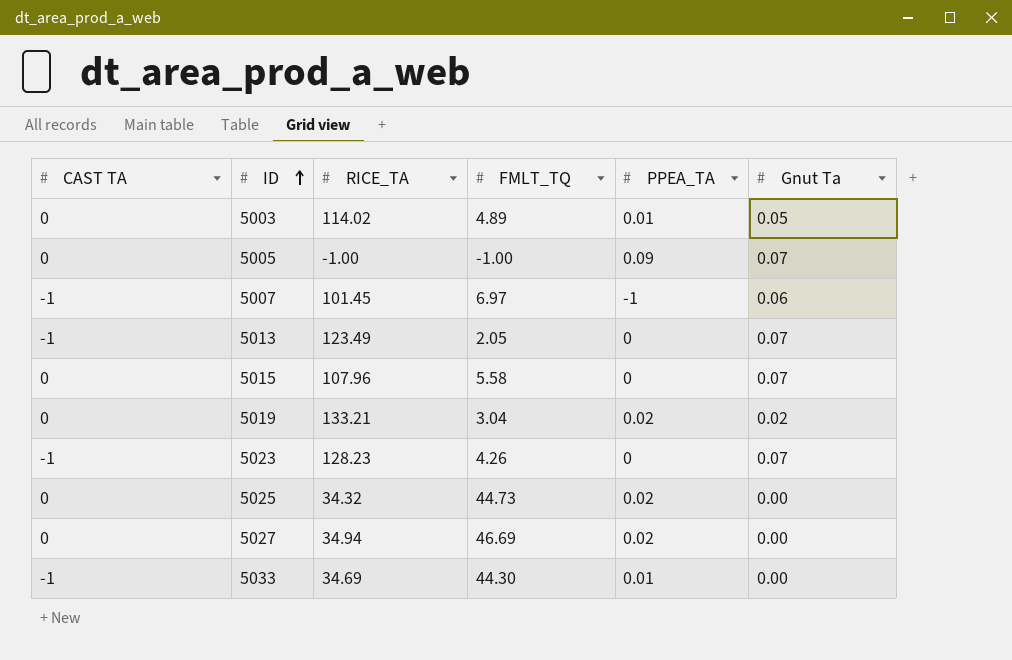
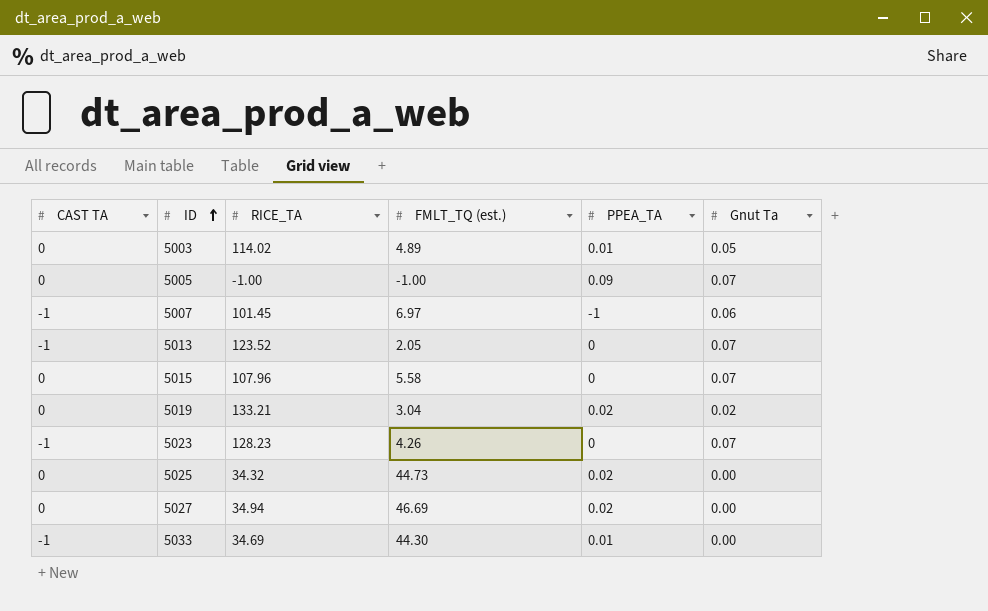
column name: FMLT_TQ -> FMLT_TQ (est.)
5013 | RICE_TA: 123.49 -> 123.52

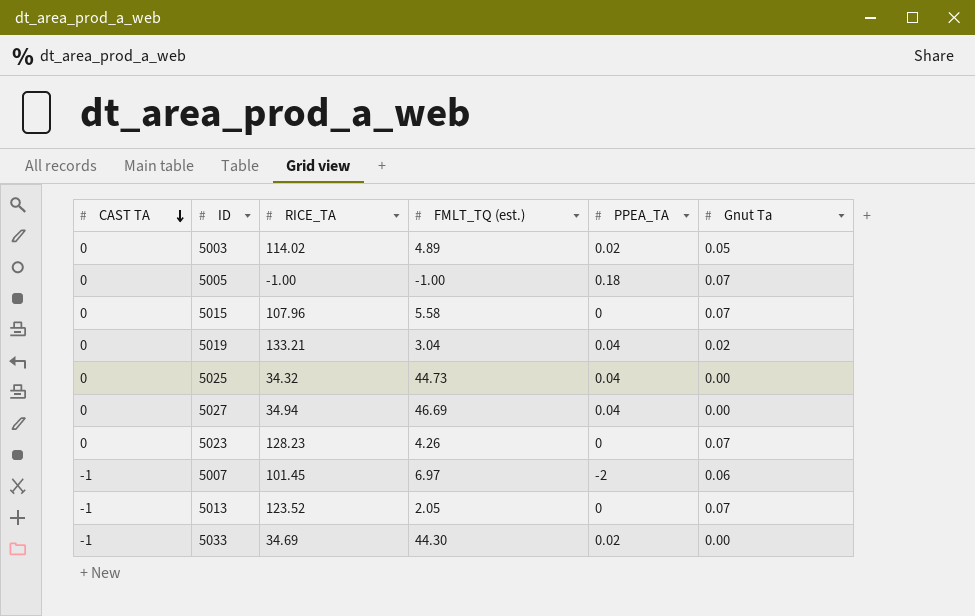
row order: ID ascending -> CAST TA descending
5003 | PPEA_TA: 0.01 -> 0.02
5005 | PPEA_TA: 0.09 -> 0.18
5019 | PPEA_TA: 0.02 -> 0.04
5025 | PPEA_TA: 0.02 -> 0.04
5027 | PPEA_TA: 0.02 -> 0.04
5023 | CAST TA: -1 -> 0
5007 | PPEA_TA: -1 -> -2
5033 | PPEA_TA: 0.01 -> 0.02

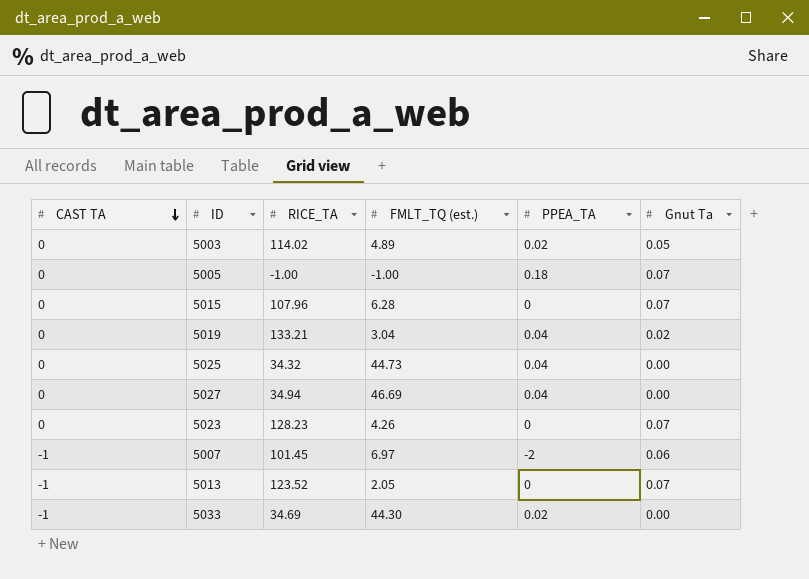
5015 | FMLT_TQ (est.): 5.58 -> 6.28

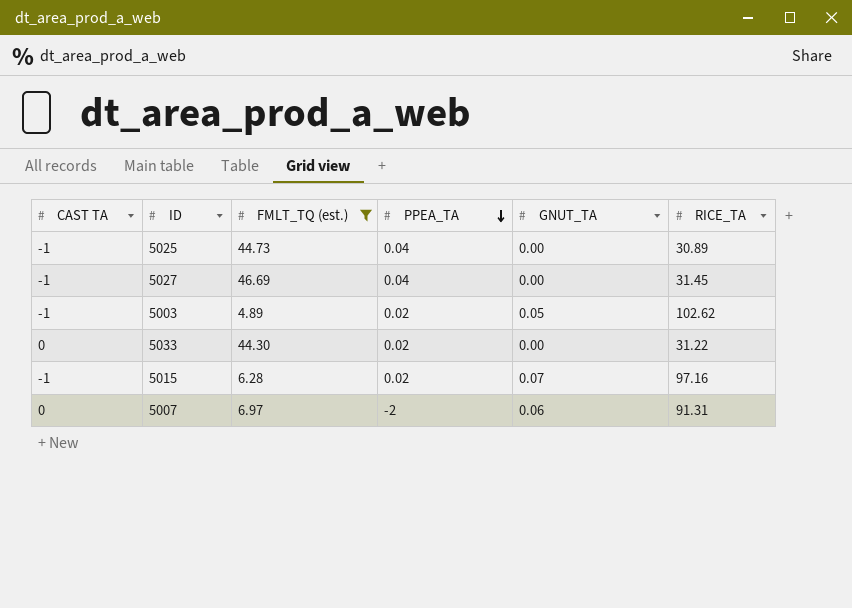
filter: none -> FMLT_TQ (est.) >= 4.89
row order: CAST TA descending -> PPEA_TA descending
column name: Gnut Ta -> GNUT_TA
column RICE_TA | position: 3 -> 6
5025 | CAST TA: 0 -> -1
5025 | RICE_TA: 34.32 -> 30.89
5027 | CAST TA: 0 -> -1
5027 | RICE_TA: 34.94 -> 31.45
5003 | CAST TA: 0 -> -1
5003 | RICE_TA: 114.02 -> 102.62
5033 | CAST TA: -1 -> 0
5033 | RICE_TA: 34.69 -> 31.22
5015 | CAST TA: 0 -> -1
5015 | PPEA_TA: 0 -> 0.02
5015 | RICE_TA: 107.96 -> 97.16
5007 | CAST TA: -1 -> 0
5007 | RICE_TA: 101.45 -> 91.31

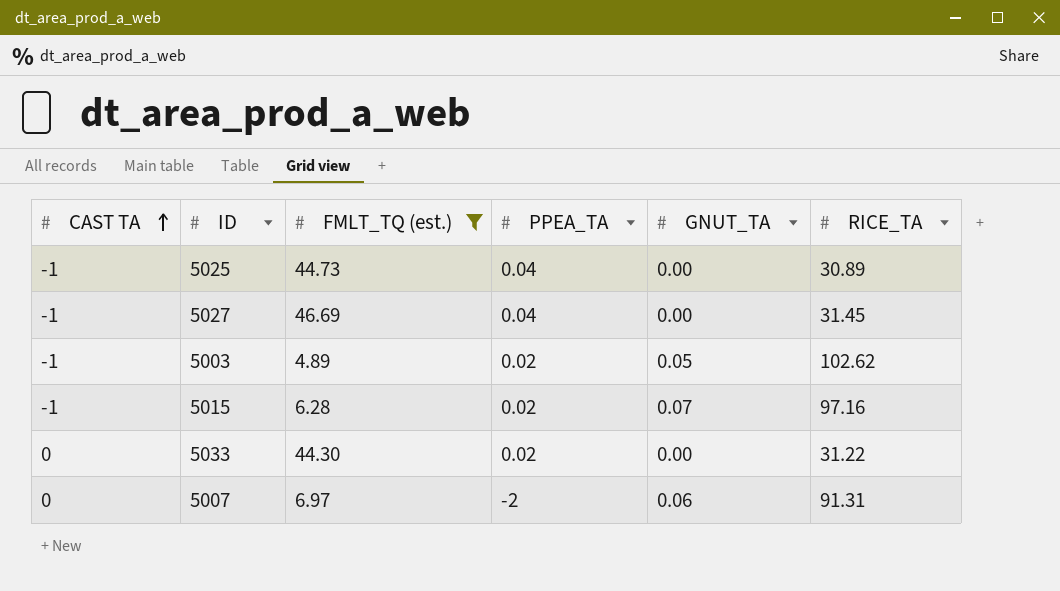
row order: PPEA_TA descending -> CAST TA ascending

